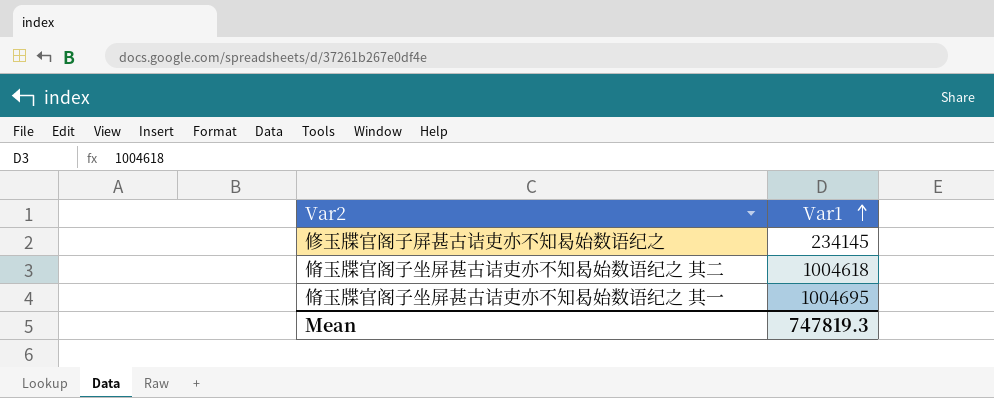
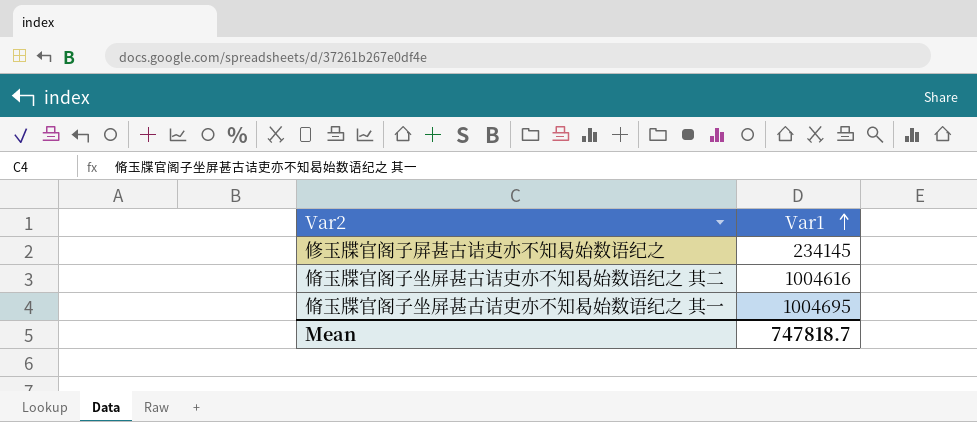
脩玉牒官阁子坐屏甚古诘吏亦不知曷始数语纪之 其二 | Var1: 1004618 -> 1004616
Mean | Var1: 747819.3 -> 747818.7

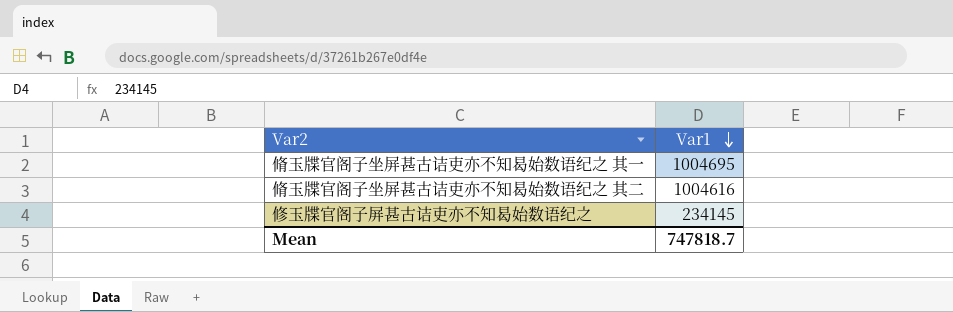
row order: Var1 ascending -> Var1 descending

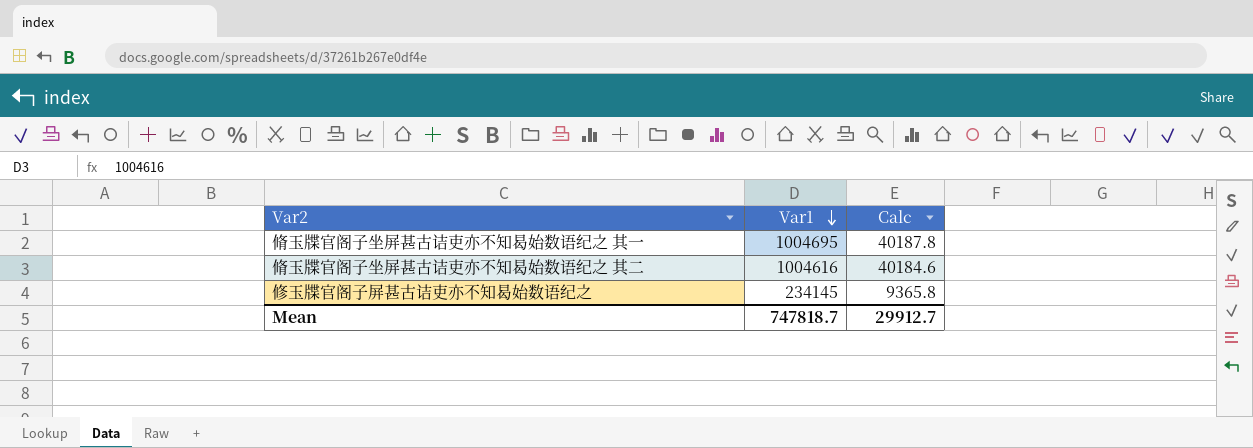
column Calc | formula: none -> [Var1] * 0.04

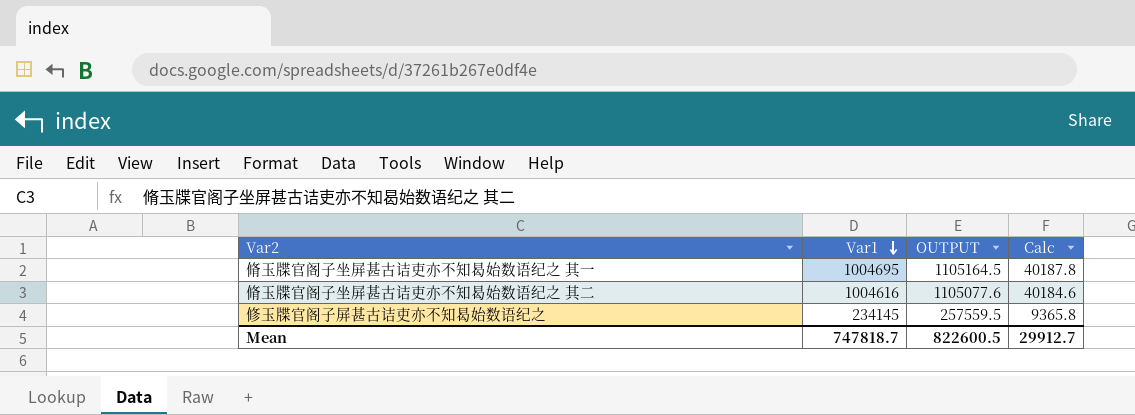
column OUTPUT | formula: none -> [Var1] * 1.1

